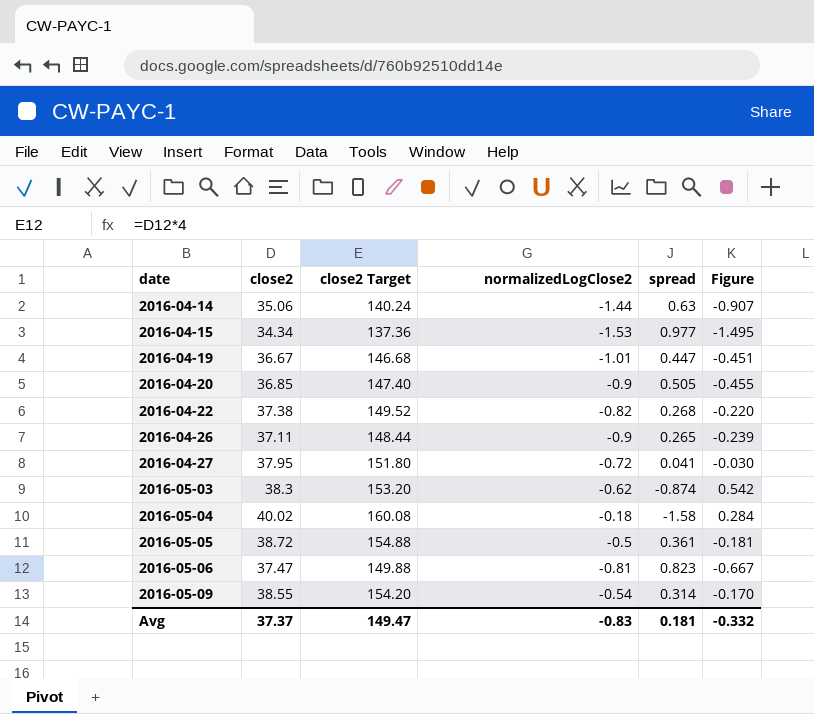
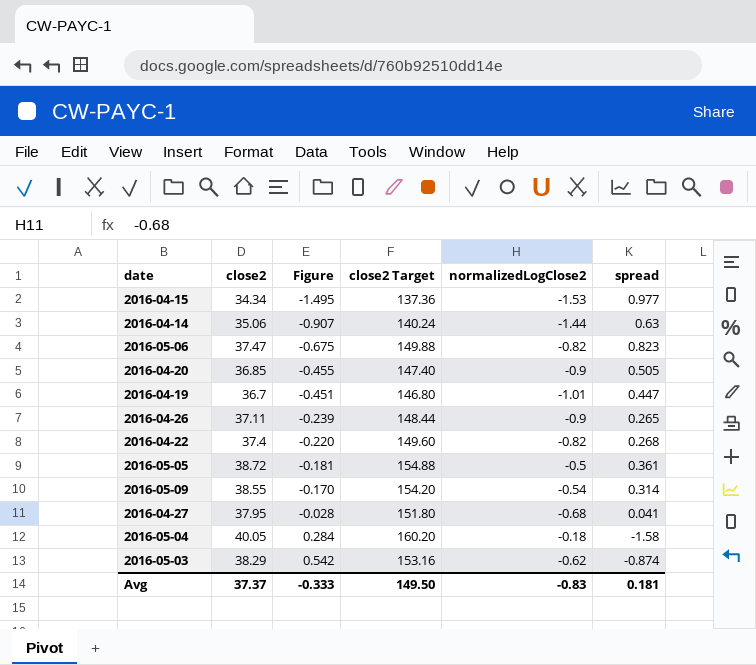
row order: date ascending -> Figure ascending
column Figure | position: 6 -> 3
2016-05-06 | Figure: -0.667 -> -0.675
2016-05-06 | normalizedLogClose2: -0.81 -> -0.82
2016-04-19 | close2: 36.67 -> 36.7
2016-04-19 | close2 Target: 146.68 -> 146.80
2016-04-22 | close2: 37.38 -> 37.4
2016-04-22 | close2 Target: 149.52 -> 149.60
2016-04-27 | Figure: -0.030 -> -0.028
2016-04-27 | normalizedLogClose2: -0.72 -> -0.68
2016-05-04 | close2: 40.02 -> 40.05
2016-05-04 | close2 Target: 160.08 -> 160.20
2016-05-03 | close2: 38.3 -> 38.29
2016-05-03 | close2 Target: 153.20 -> 153.16
Avg | Figure: -0.332 -> -0.333
Avg | close2 Target: 149.47 -> 149.50

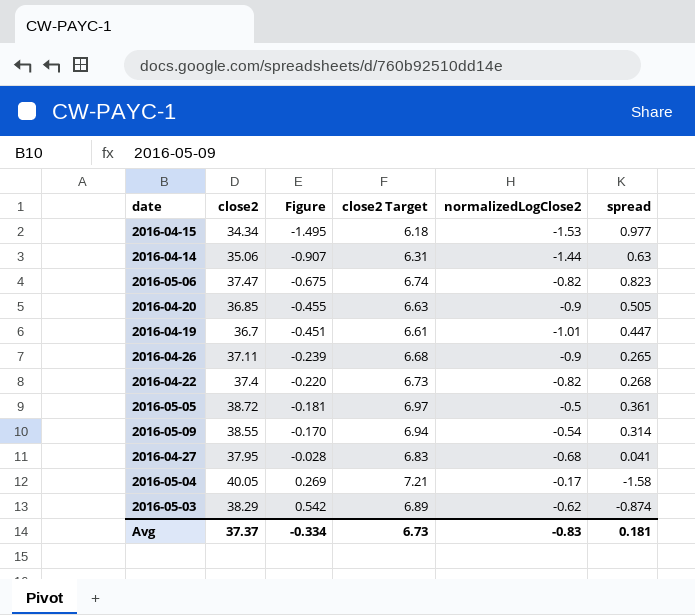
column close2 Target | formula: [close2] * 4 -> [close2] * 0.18
2016-05-04 | Figure: 0.284 -> 0.269
2016-05-04 | normalizedLogClose2: -0.18 -> -0.17
Avg | Figure: -0.333 -> -0.334
Avg | close2 Target: 149.50 -> 6.73

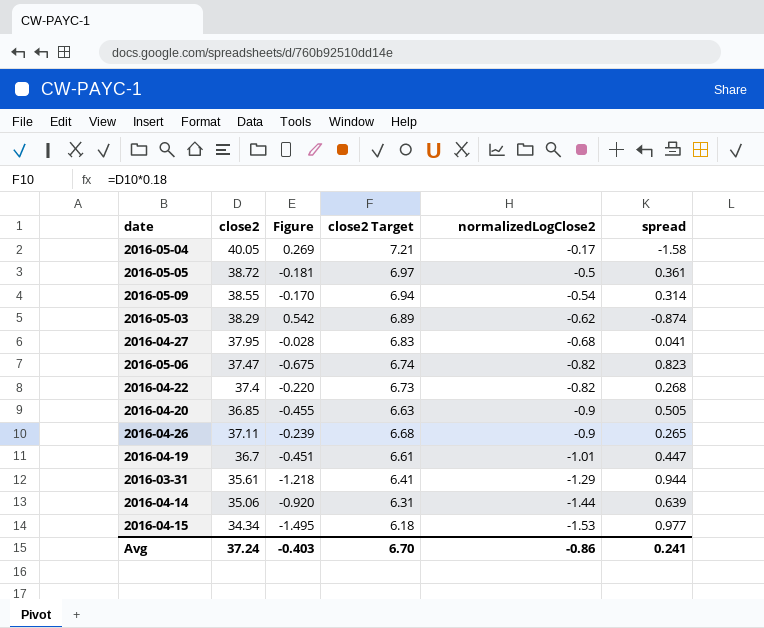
row order: Figure ascending -> normalizedLogClose2 descending
row 2016-03-31: none -> 35.61 | -1.218 | 6.41 | -1.29 | 0.944
2016-04-14 | Figure: -0.907 -> -0.920
2016-04-14 | spread: 0.63 -> 0.639
Avg | close2: 37.37 -> 37.24
Avg | Figure: -0.334 -> -0.403
Avg | close2 Target: 6.73 -> 6.70
Avg | normalizedLogClose2: -0.83 -> -0.86
Avg | spread: 0.181 -> 0.241

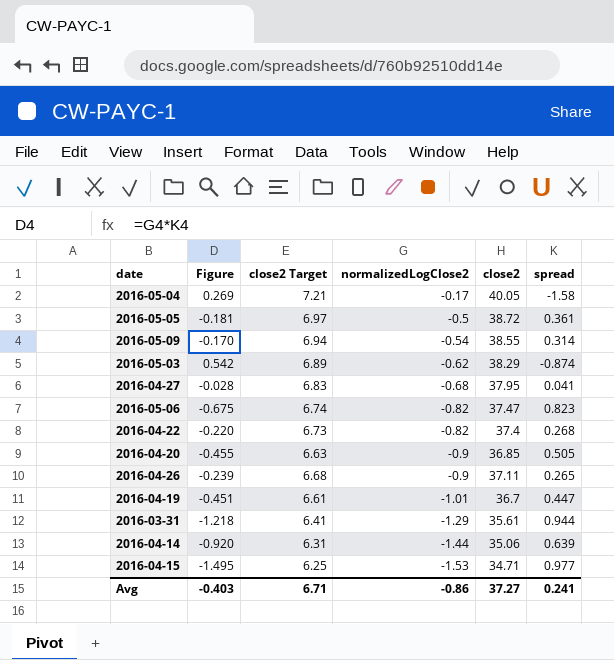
column close2 | position: 2 -> 5
2016-04-15 | close2 Target: 6.18 -> 6.25
2016-04-15 | close2: 34.34 -> 34.71
Avg | close2 Target: 6.70 -> 6.71
Avg | close2: 37.24 -> 37.27

